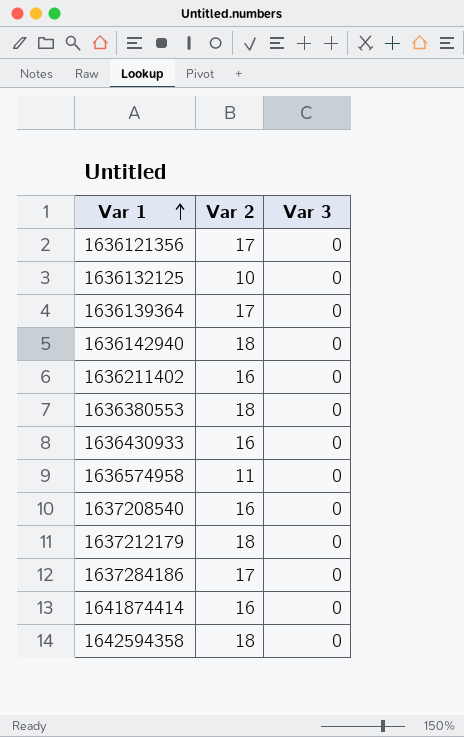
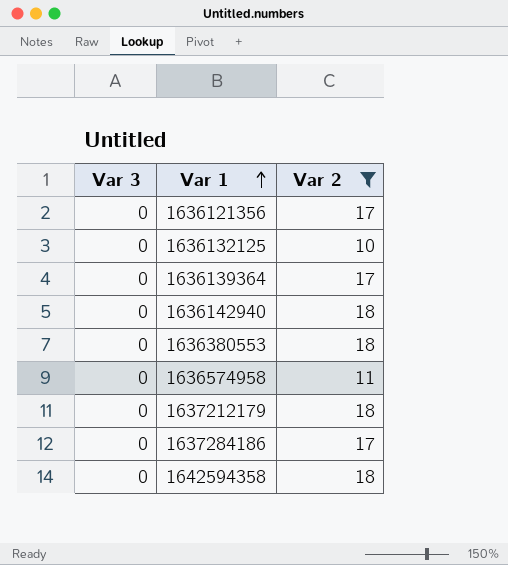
filter: none -> Var 2 != 16
column Var 3 | position: 3 -> 1

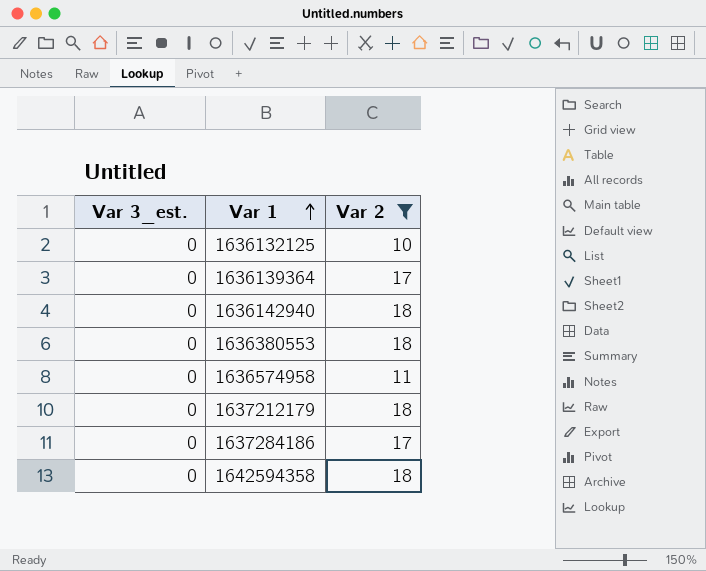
column name: Var 3 -> Var 3_est.
row 1636121356: 0 | 17 -> none

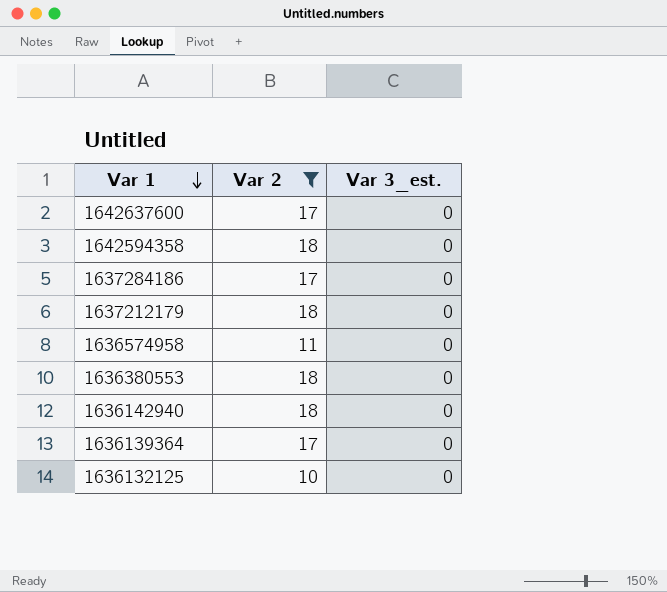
row order: Var 1 ascending -> Var 1 descending
column Var 3_est. | position: 1 -> 3
row 1642637600: none -> 17 | 0

